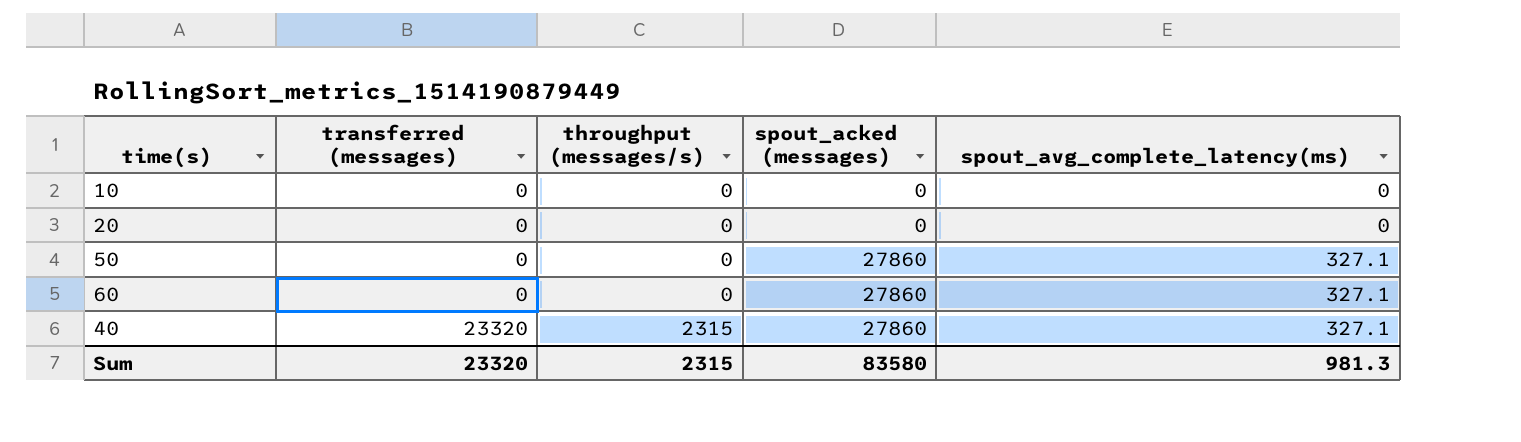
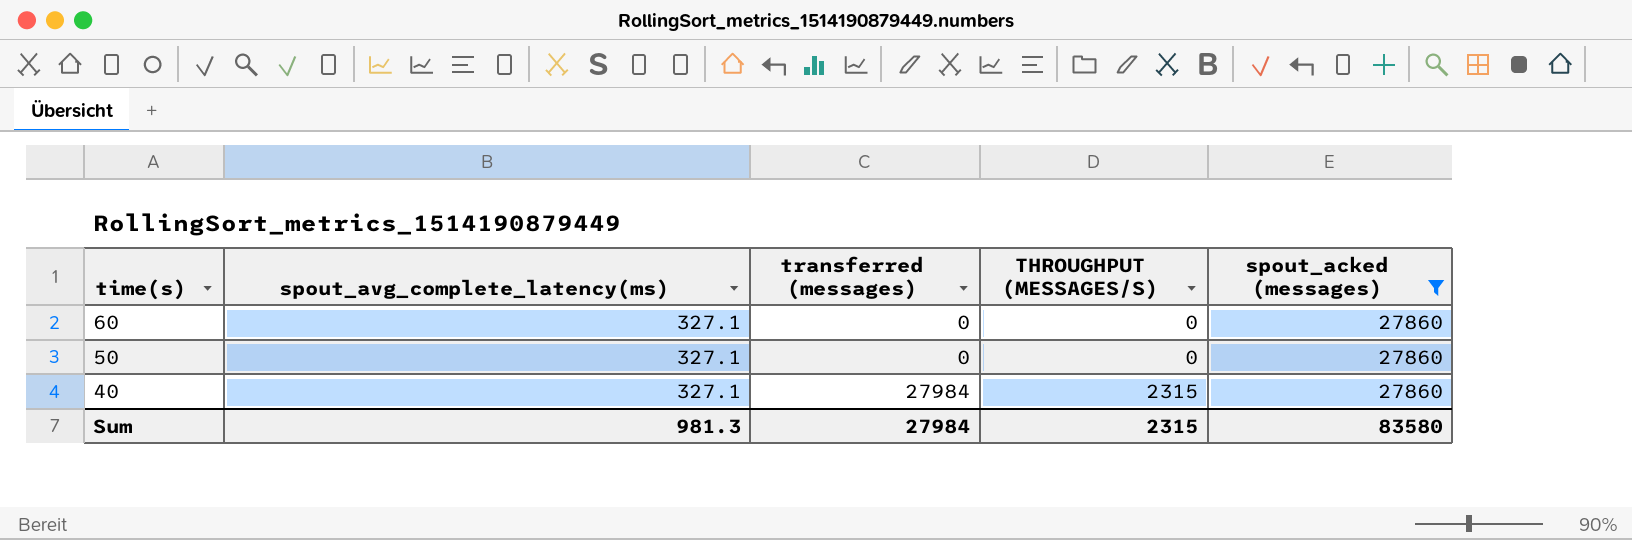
filter: none -> spout_acked (messages) = 27860
row order: transferred (messages) ascending -> time(s) descending
column spout_avg_complete_latency(ms) | position: 5 -> 2
column name: throughput (messages/s) -> THROUGHPUT (MESSAGES/S)
40 | transferred (messages): 23320 -> 27984
Sum | transferred (messages): 23320 -> 27984

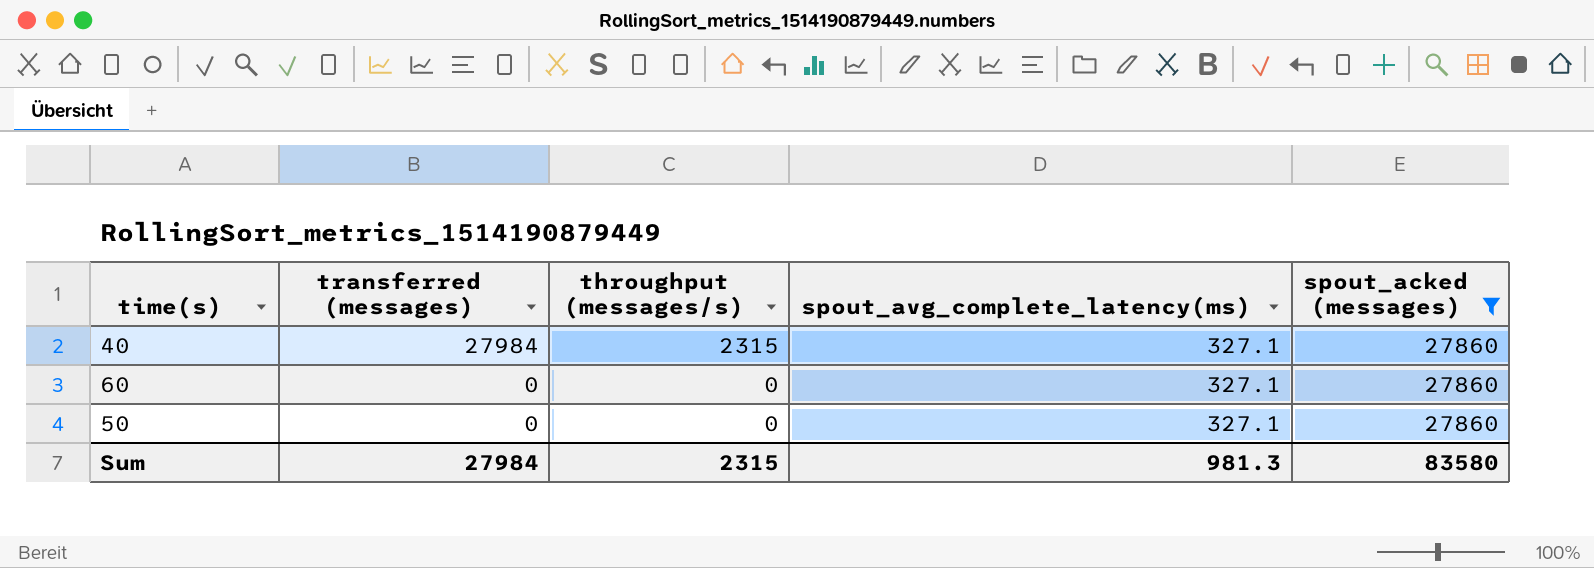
row order: time(s) descending -> transferred (messages) descending
column name: THROUGHPUT (MESSAGES/S) -> throughput (messages/s)
column spout_avg_complete_latency(ms) | position: 2 -> 4

